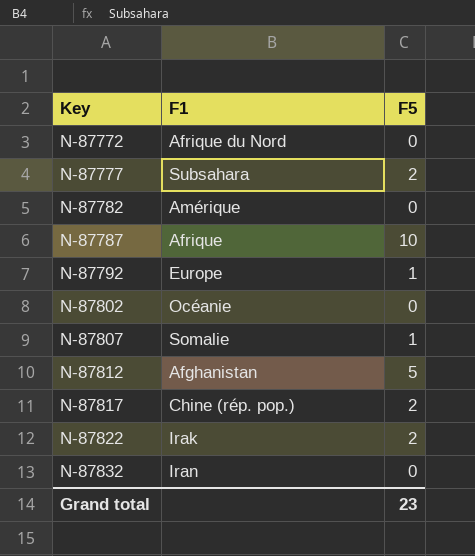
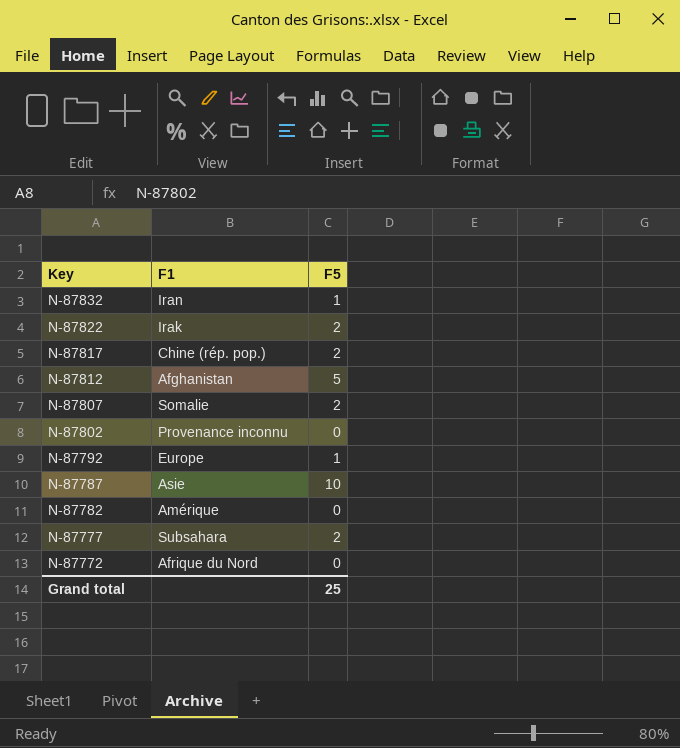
row order: Key ascending -> Key descending
N-87832 | F5: 0 -> 1
N-87807 | F5: 1 -> 2
N-87802 | F1: Océanie -> Provenance inconnu
N-87787 | F1: Afrique -> Asie
Grand total | F5: 23 -> 25

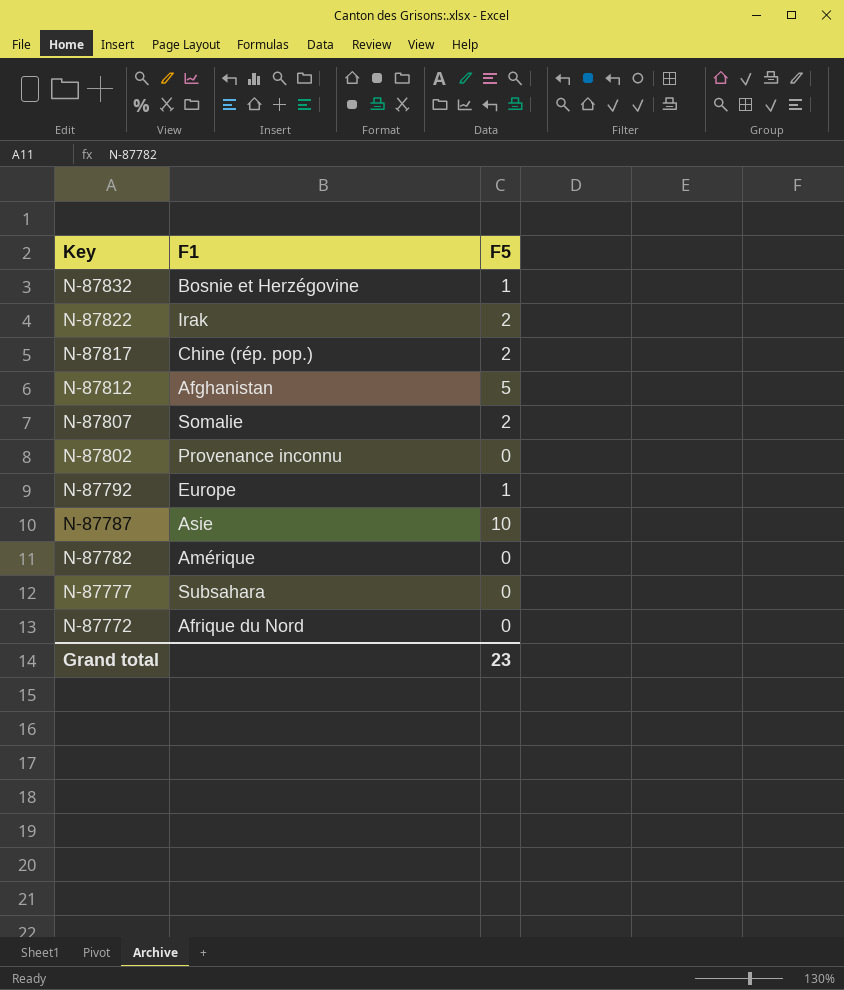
N-87832 | F1: Iran -> Bosnie et Herzégovine
N-87777 | F5: 2 -> 0
Grand total | F5: 25 -> 23

